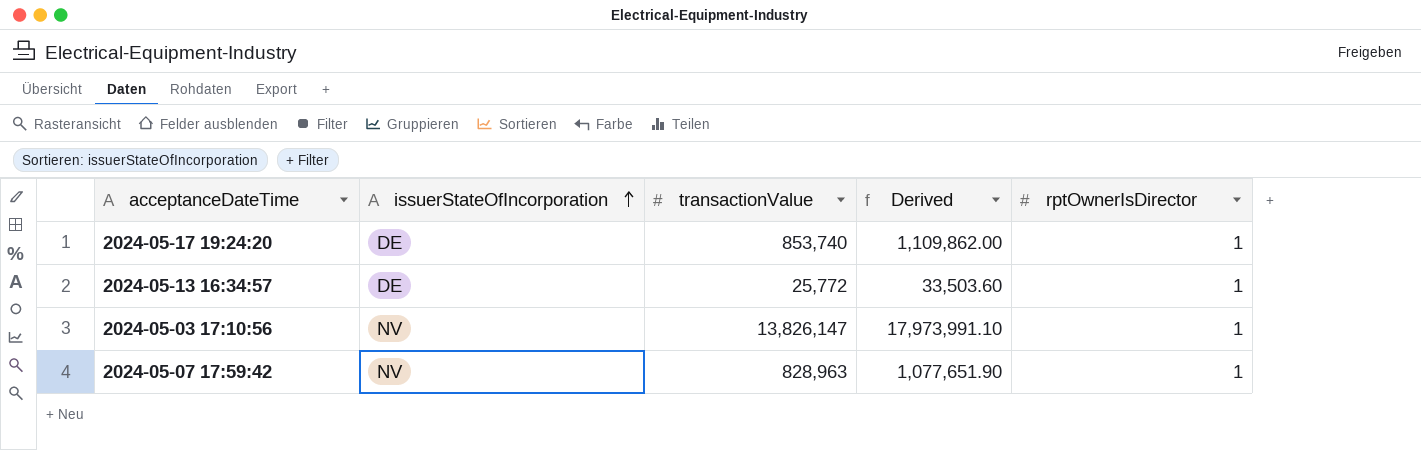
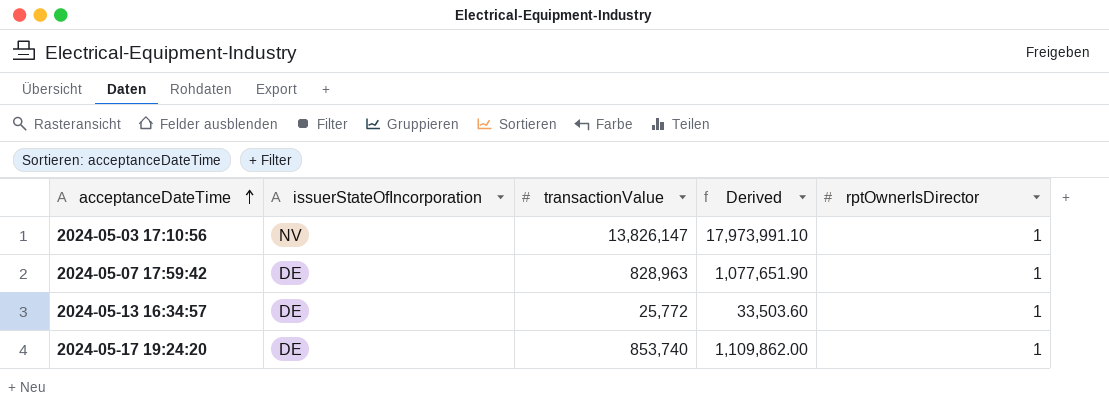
row order: issuerStateOfIncorporation ascending -> acceptanceDateTime ascending
2024-05-07 17:59:42 | issuerStateOfIncorporation: NV -> DE

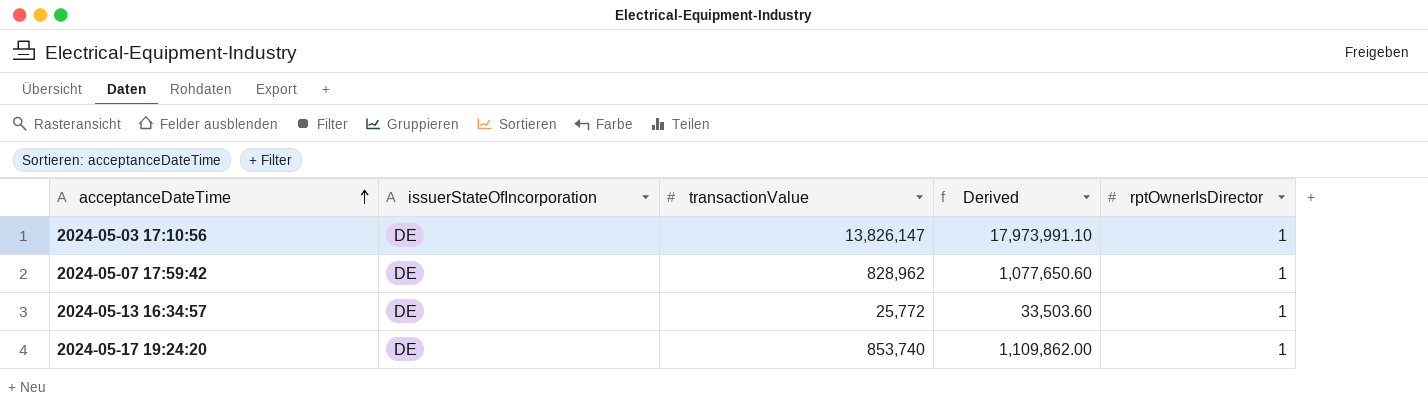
2024-05-03 17:10:56 | issuerStateOfIncorporation: NV -> DE
2024-05-07 17:59:42 | transactionValue: 828,963 -> 828,962
2024-05-07 17:59:42 | Derived: 1,077,651.90 -> 1,077,650.60

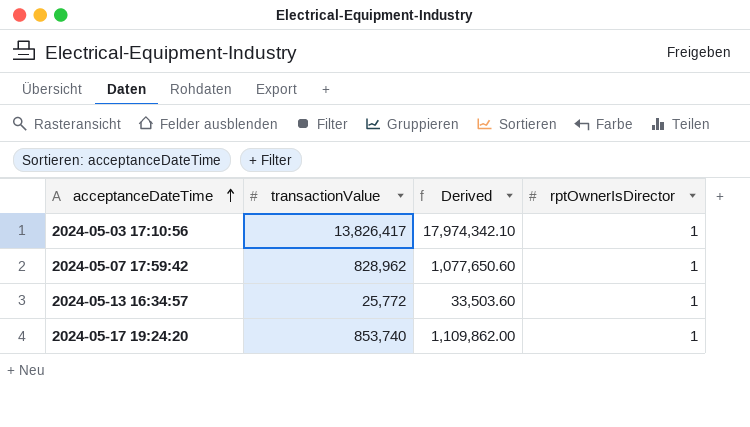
column issuerStateOfIncorporation | position: 2 -> none
2024-05-03 17:10:56 | transactionValue: 13,826,147 -> 13,826,417
2024-05-03 17:10:56 | Derived: 17,973,991.10 -> 17,974,342.10

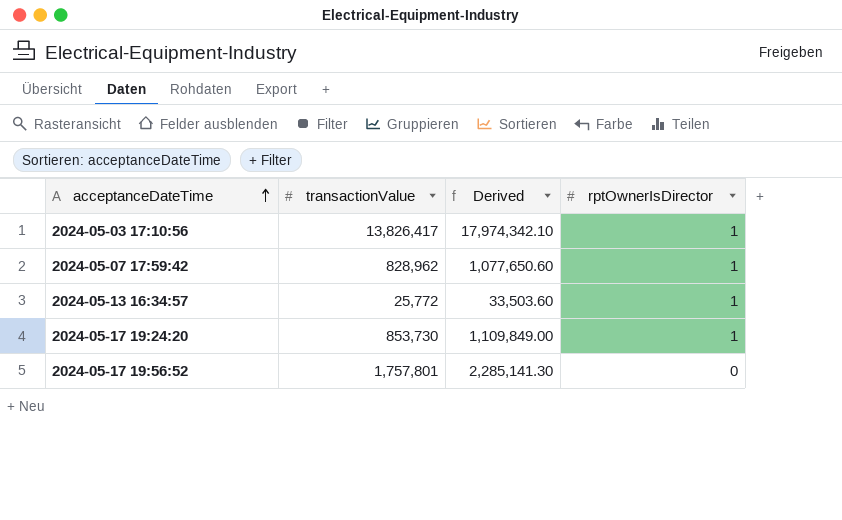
2024-05-17 19:24:20 | transactionValue: 853,740 -> 853,730
2024-05-17 19:24:20 | Derived: 1,109,862.00 -> 1,109,849.00
row 2024-05-17 19:56:52: none -> 1,757,801 | 2,285,141.30 | 0

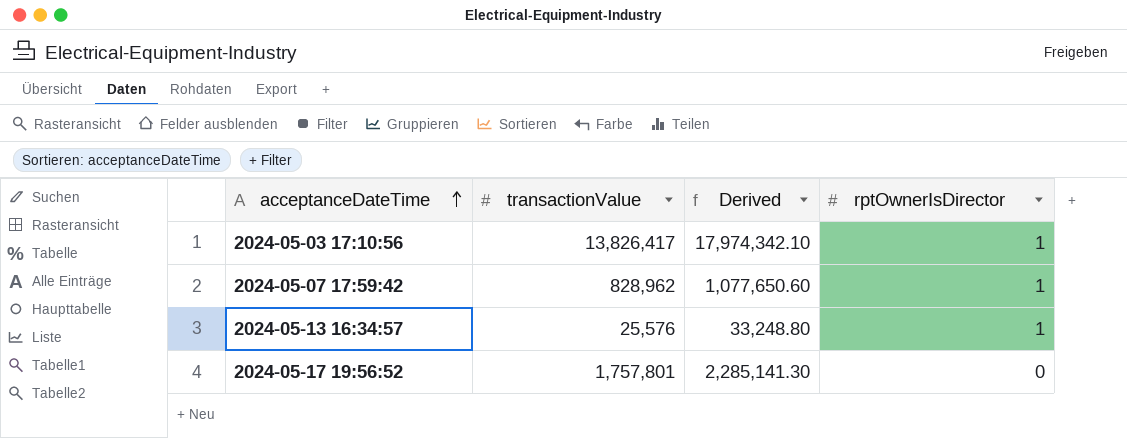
row 2024-05-17 19:24:20: 853,730 | 1,109,849.00 | 1 -> none
2024-05-13 16:34:57 | transactionValue: 25,772 -> 25,576
2024-05-13 16:34:57 | Derived: 33,503.60 -> 33,248.80

